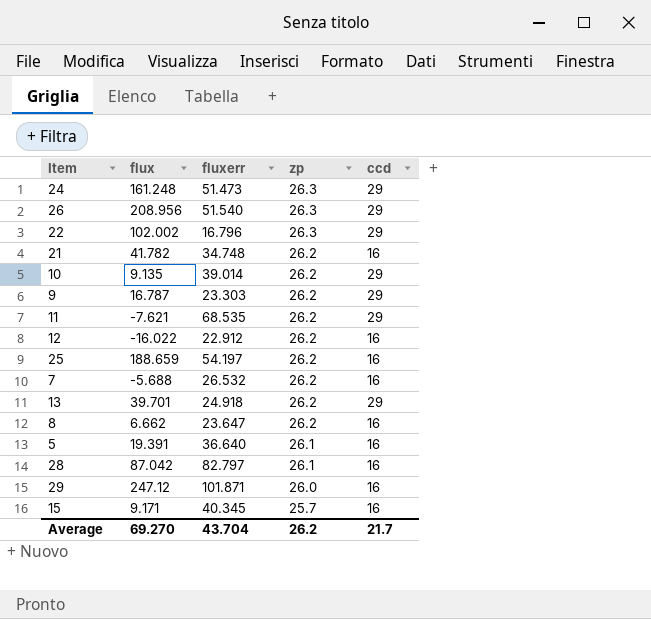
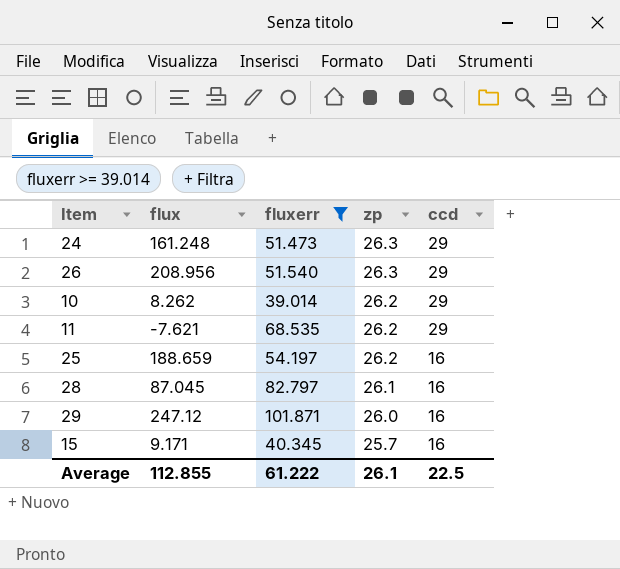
filter: none -> fluxerr >= 39.014
10 | flux: 9.135 -> 8.262
28 | flux: 87.042 -> 87.045
Average | flux: 69.270 -> 112.855
Average | fluxerr: 43.704 -> 61.222
Average | zp: 26.2 -> 26.1
Average | ccd: 21.7 -> 22.5

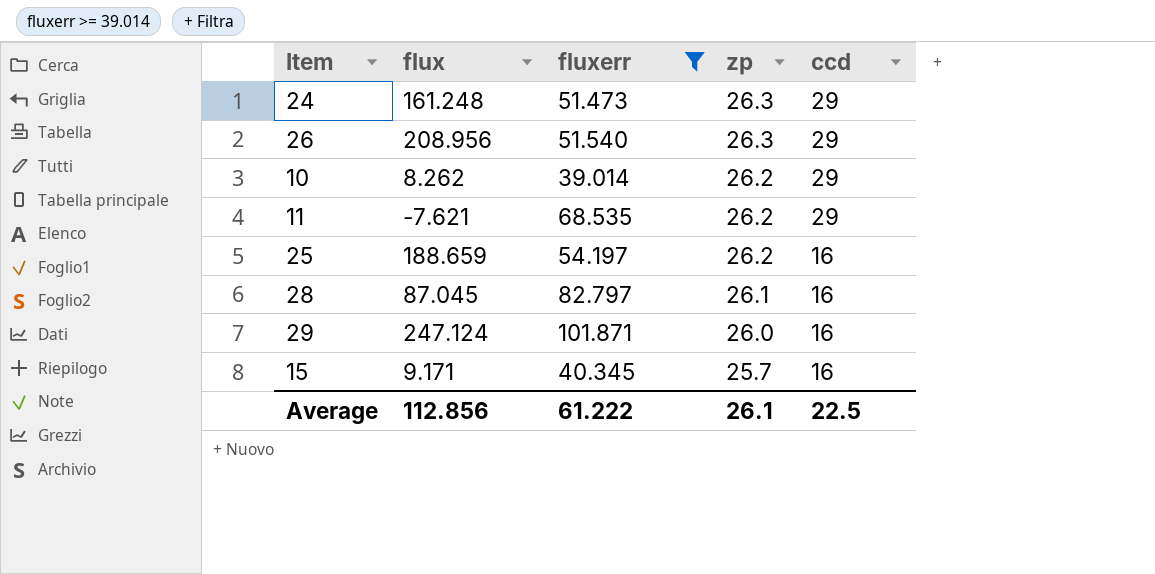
29 | flux: 247.12 -> 247.124
Average | flux: 112.855 -> 112.856

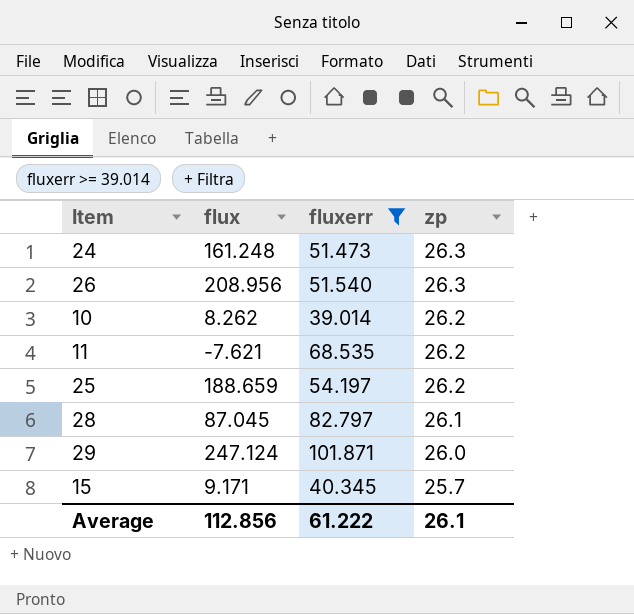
column ccd | position: 5 -> none

